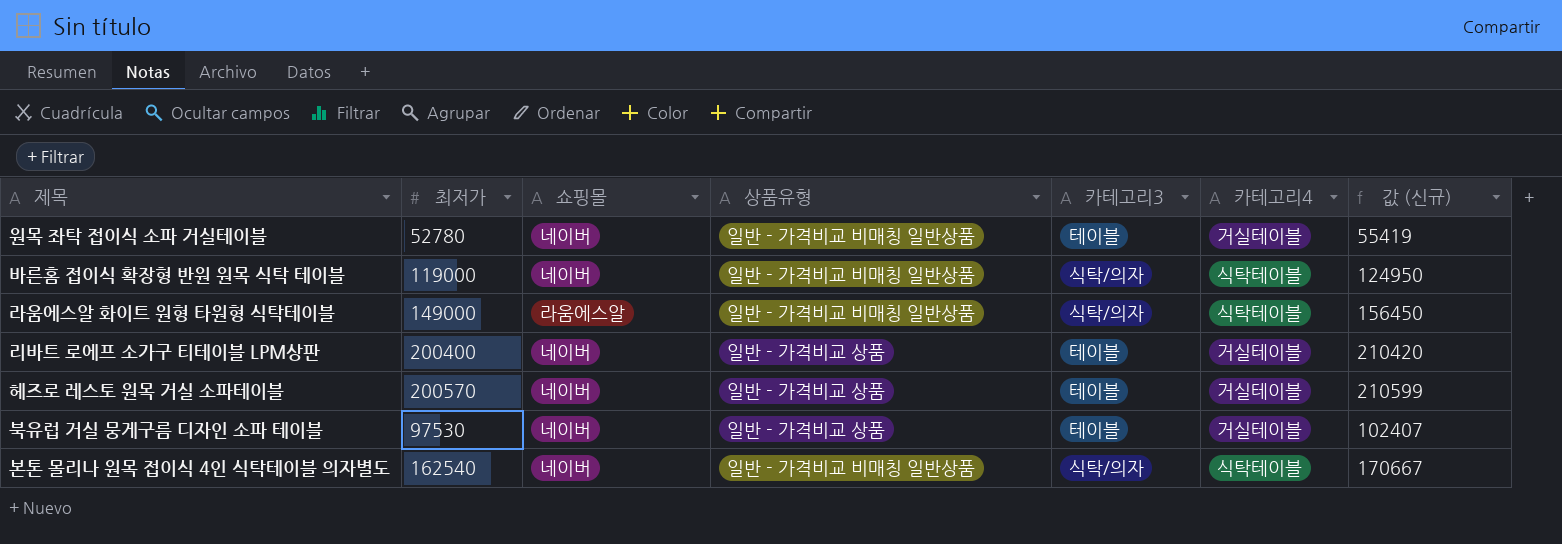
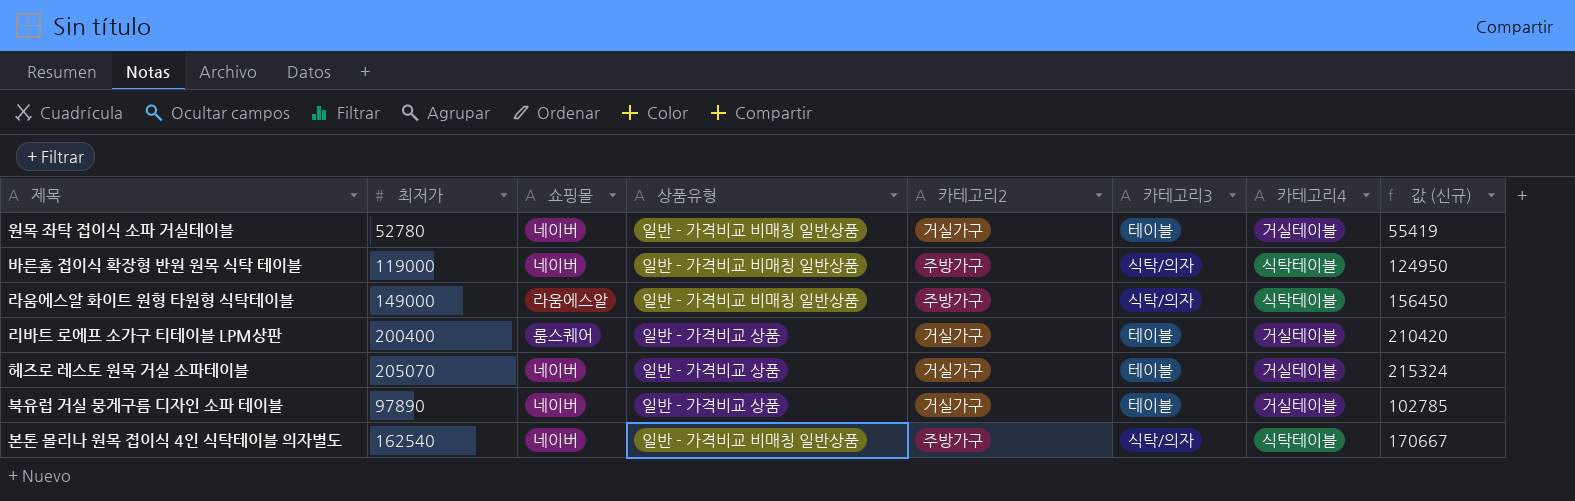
column 카테고리2 | position: none -> 5
리바트 로에프 소가구 티테이블 LPM상판 | 쇼핑몰: 네이버 -> 룸스퀘어
헤즈로 레스토 원목 거실 소파테이블 | 최저가: 200570 -> 205070
헤즈로 레스토 원목 거실 소파테이블 | 값 (신규): 210599 -> 215324
북유럽 거실 뭉게구름 디자인 소파 테이블 | 최저가: 97530 -> 97890
북유럽 거실 뭉게구름 디자인 소파 테이블 | 값 (신규): 102407 -> 102785

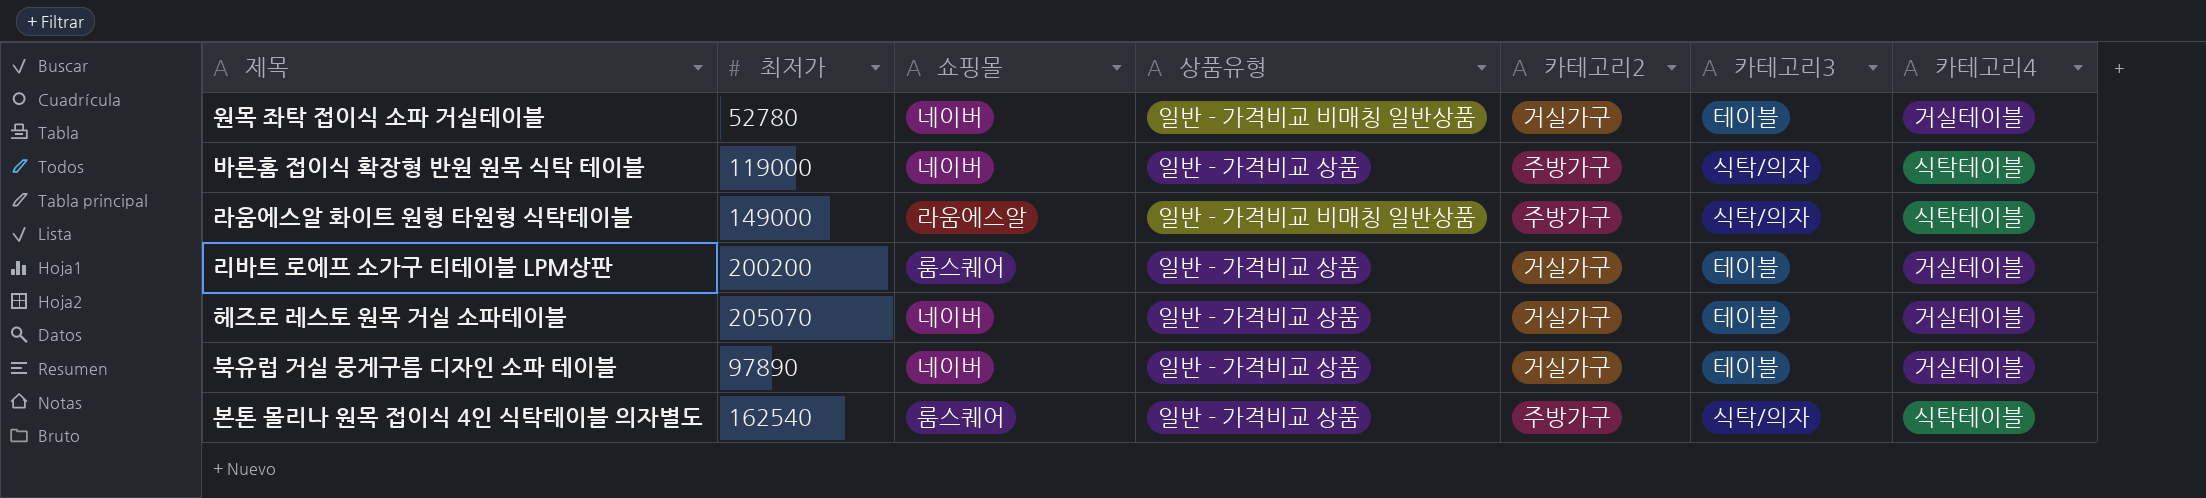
column 값 (신규) | formula: [최저가] * 1.05 -> none
바른홈 접이식 확장형 반원 원목 식탁 테이블 | 상품유형: 일반 - 가격비교 비매칭 일반상품 -> 일반 - 가격비교 상품
리바트 로에프 소가구 티테이블 LPM상판 | 최저가: 200400 -> 200200
본톤 몰리나 원목 접이식 4인 식탁테이블 의자별도 | 쇼핑몰: 네이버 -> 룸스퀘어
본톤 몰리나 원목 접이식 4인 식탁테이블 의자별도 | 상품유형: 일반 - 가격비교 비매칭 일반상품 -> 일반 - 가격비교 상품

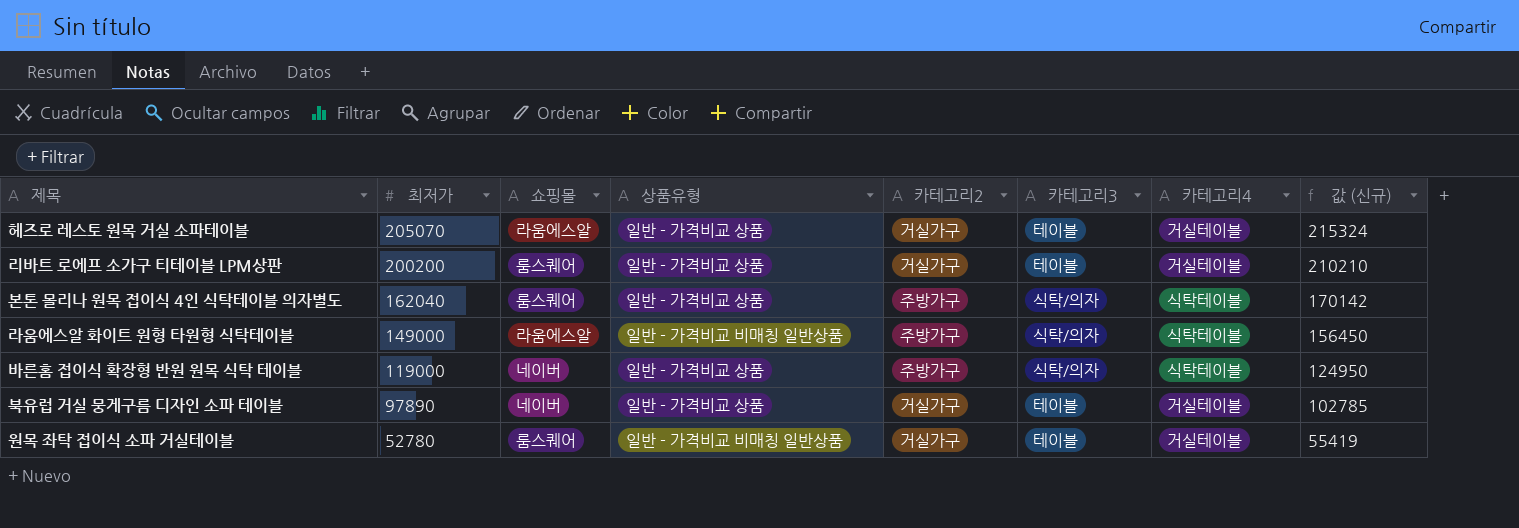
row order: none -> 최저가 descending
column 값 (신규) | formula: none -> [최저가] * 1.05
헤즈로 레스토 원목 거실 소파테이블 | 쇼핑몰: 네이버 -> 라움에스알
본톤 몰리나 원목 접이식 4인 식탁테이블 의자별도 | 최저가: 162540 -> 162040
원목 좌탁 접이식 소파 거실테이블 | 쇼핑몰: 네이버 -> 룸스퀘어

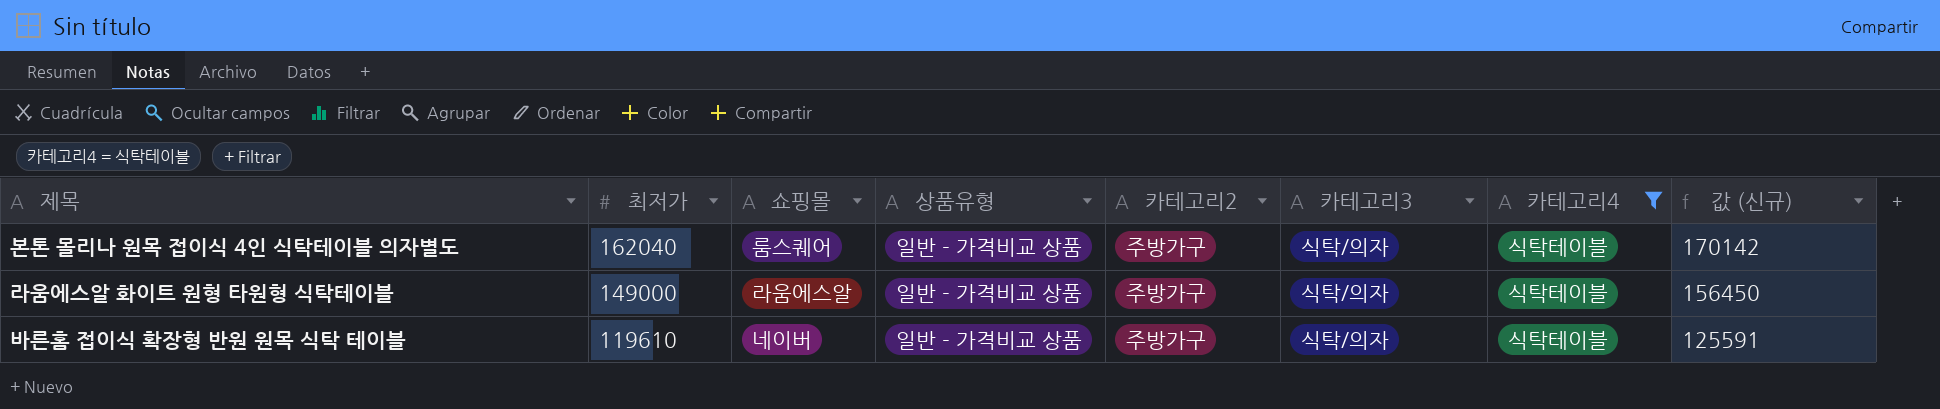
filter: none -> 카테고리4 = 식탁테이블
라움에스알 화이트 원형 타원형 식탁테이블 | 상품유형: 일반 - 가격비교 비매칭 일반상품 -> 일반 - 가격비교 상품
바른홈 접이식 확장형 반원 원목 식탁 테이블 | 최저가: 119000 -> 119610
바른홈 접이식 확장형 반원 원목 식탁 테이블 | 값 (신규): 124950 -> 125591

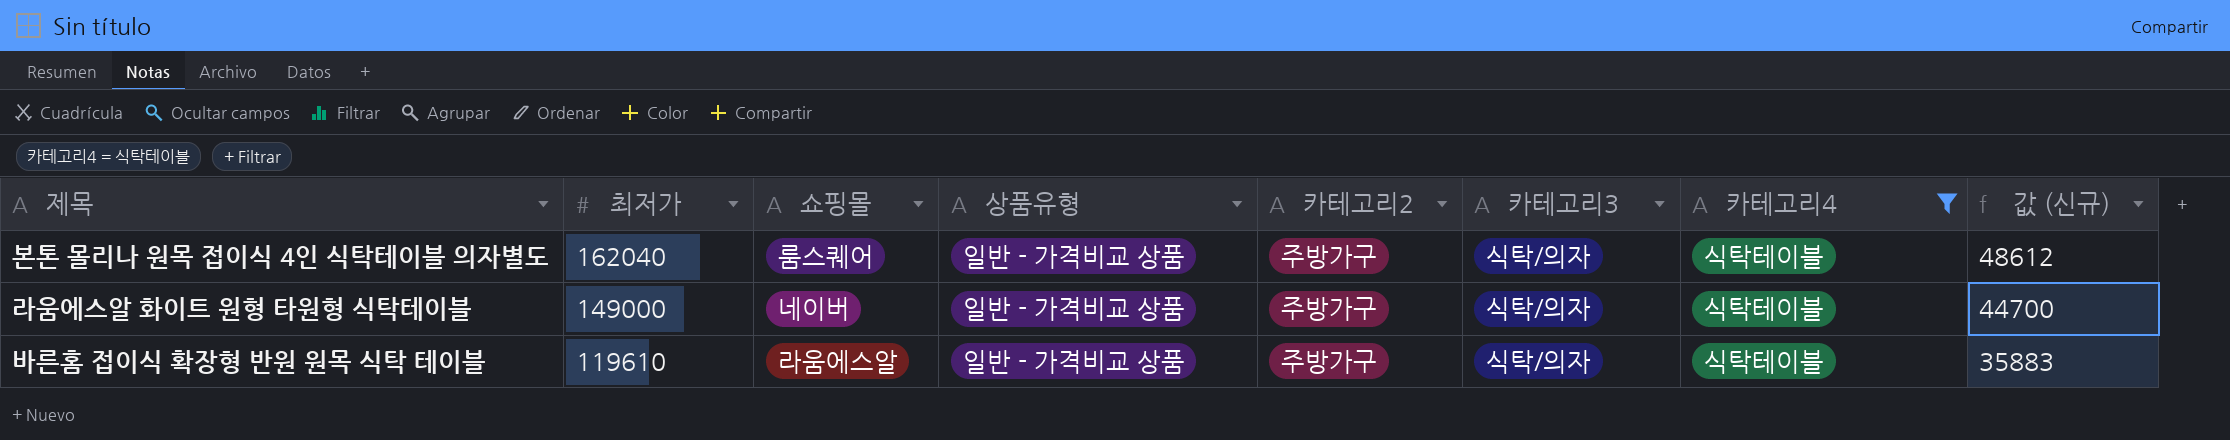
column 값 (신규) | formula: [최저가] * 1.05 -> [최저가] * 0.3
라움에스알 화이트 원형 타원형 식탁테이블 | 쇼핑몰: 라움에스알 -> 네이버
바른홈 접이식 확장형 반원 원목 식탁 테이블 | 쇼핑몰: 네이버 -> 라움에스알

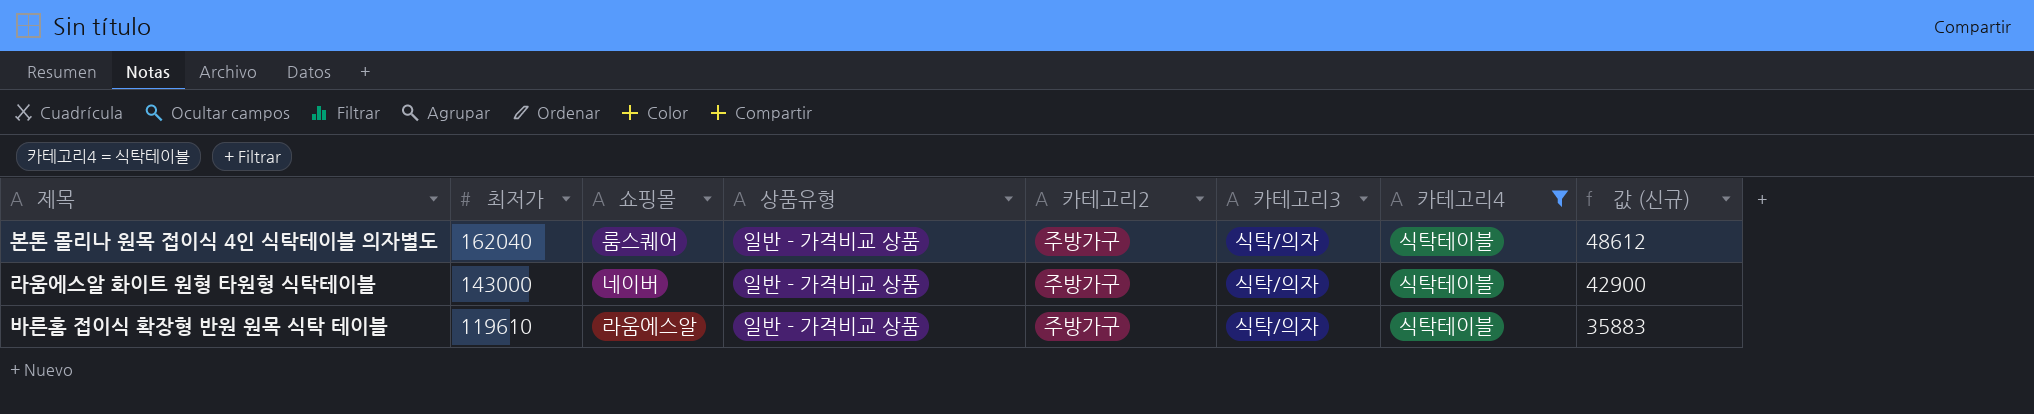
라움에스알 화이트 원형 타원형 식탁테이블 | 최저가: 149000 -> 143000
라움에스알 화이트 원형 타원형 식탁테이블 | 값 (신규): 44700 -> 42900

